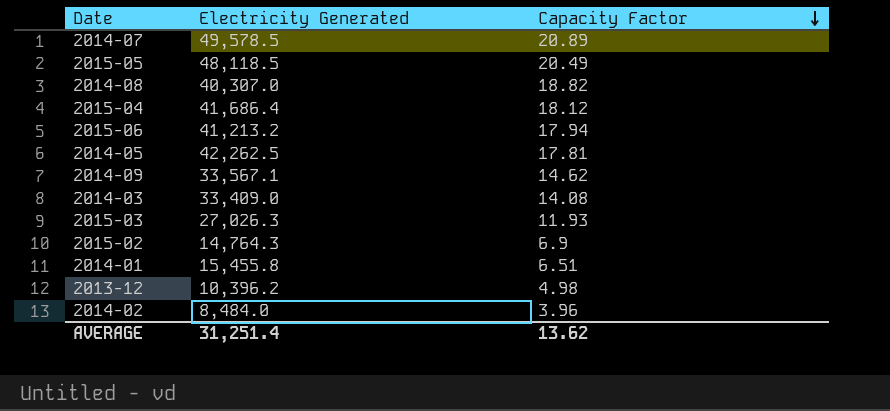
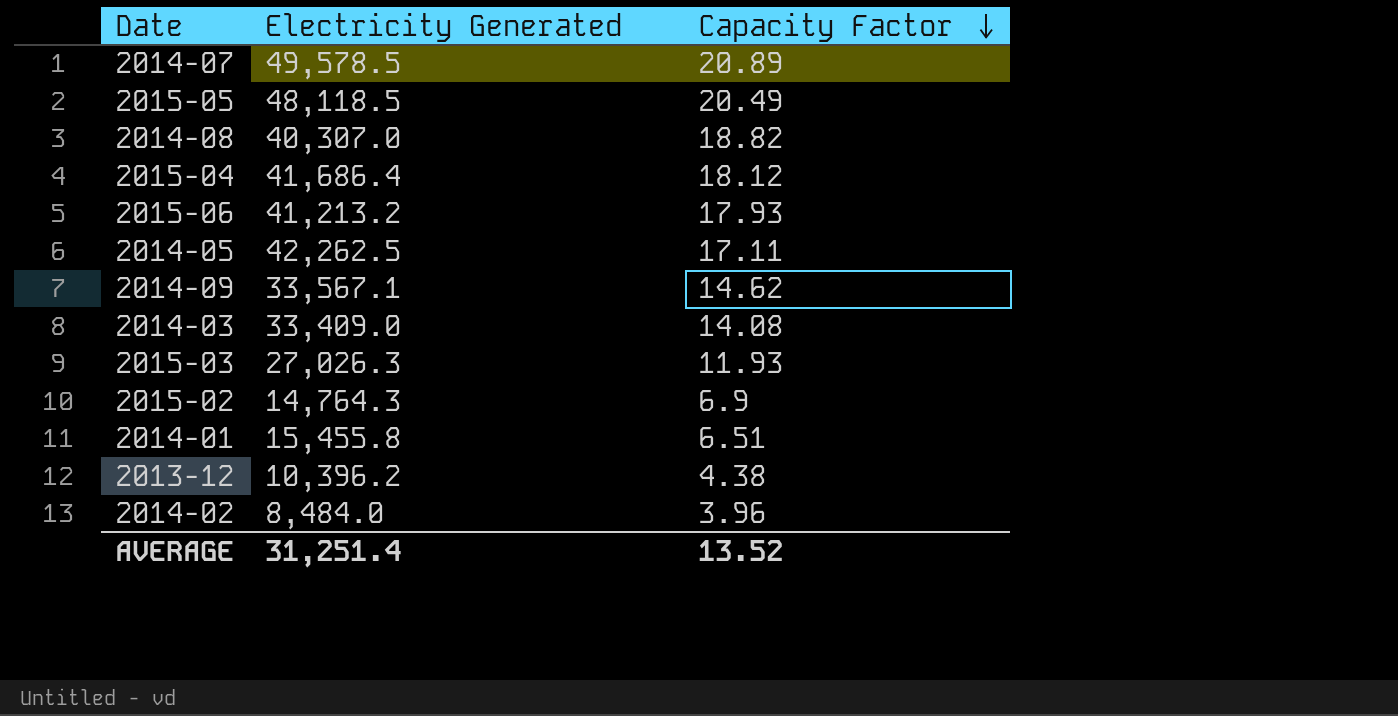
2015-06 | Capacity Factor: 17.94 -> 17.93
2014-05 | Capacity Factor: 17.81 -> 17.11
2013-12 | Capacity Factor: 4.98 -> 4.38
AVERAGE | Capacity Factor: 13.62 -> 13.52

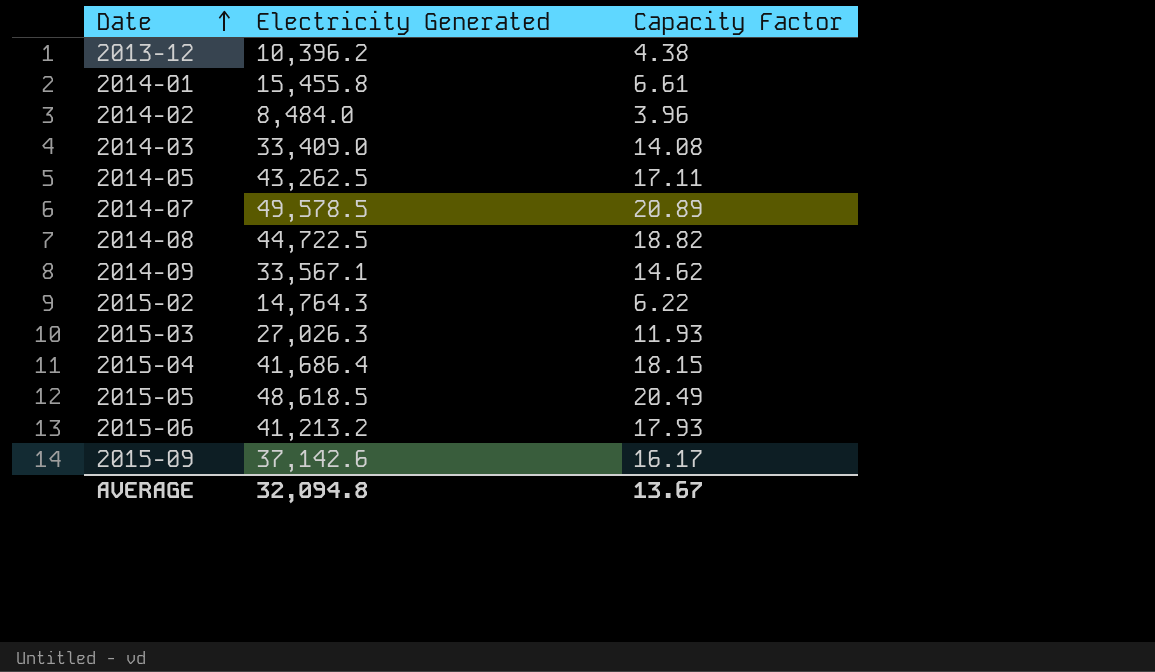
row order: Capacity Factor descending -> Date ascending
2014-01 | Capacity Factor: 6.51 -> 6.61
2014-05 | Electricity Generated: 42,262.5 -> 43,262.5
2014-08 | Electricity Generated: 40,307.0 -> 44,722.5
2015-02 | Capacity Factor: 6.9 -> 6.22
2015-04 | Capacity Factor: 18.12 -> 18.15
2015-05 | Electricity Generated: 48,118.5 -> 48,618.5
row 2015-09: none -> 37,142.6 | 16.17
AVERAGE | Electricity Generated: 31,251.4 -> 32,094.8
AVERAGE | Capacity Factor: 13.52 -> 13.67

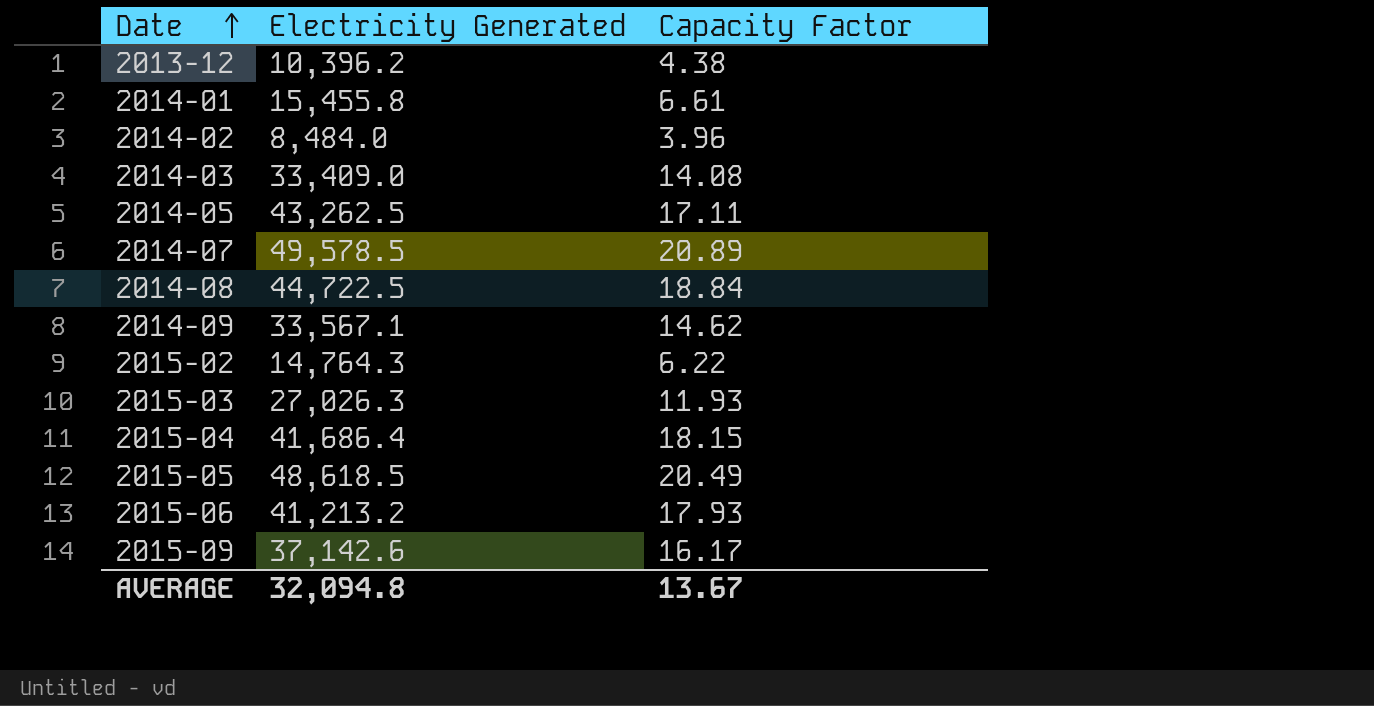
2014-08 | Capacity Factor: 18.82 -> 18.84

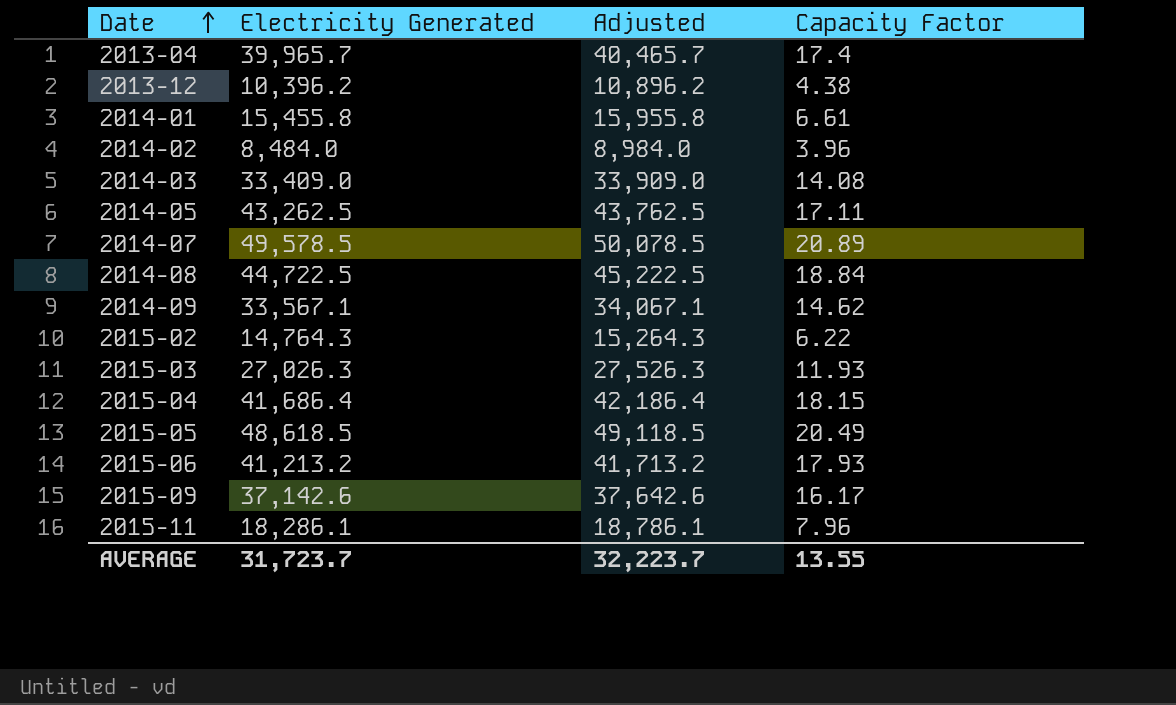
column Adjusted | formula: none -> [Electricity Generated] + 500
row 2013-04: none -> 39,965.7 | 40,465.7 | 17.4
row 2015-11: none -> 18,286.1 | 18,786.1 | 7.96
AVERAGE | Electricity Generated: 32,094.8 -> 31,723.7
AVERAGE | Capacity Factor: 13.67 -> 13.55

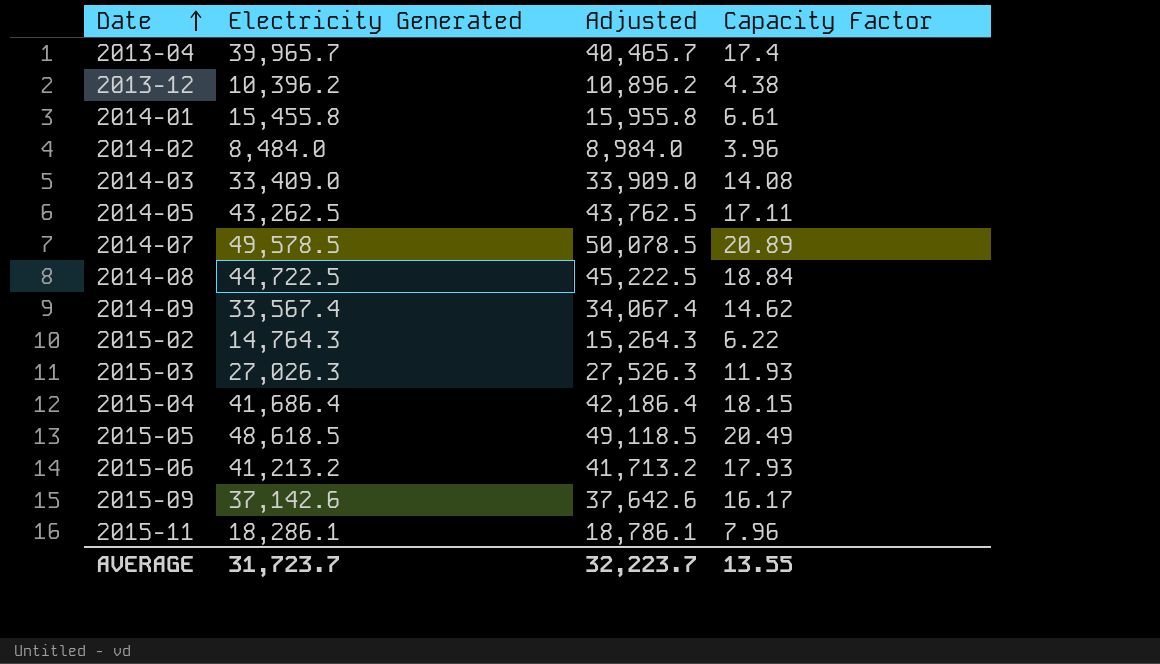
2014-09 | Electricity Generated: 33,567.1 -> 33,567.4
2014-09 | Adjusted: 34,067.1 -> 34,067.4

